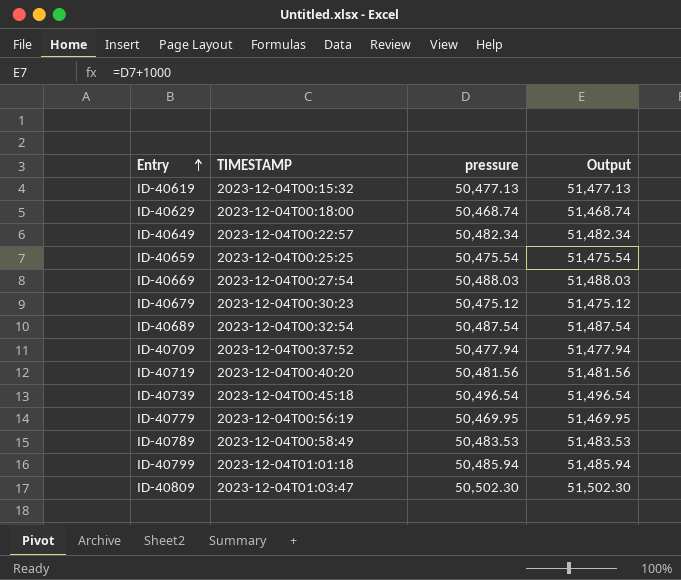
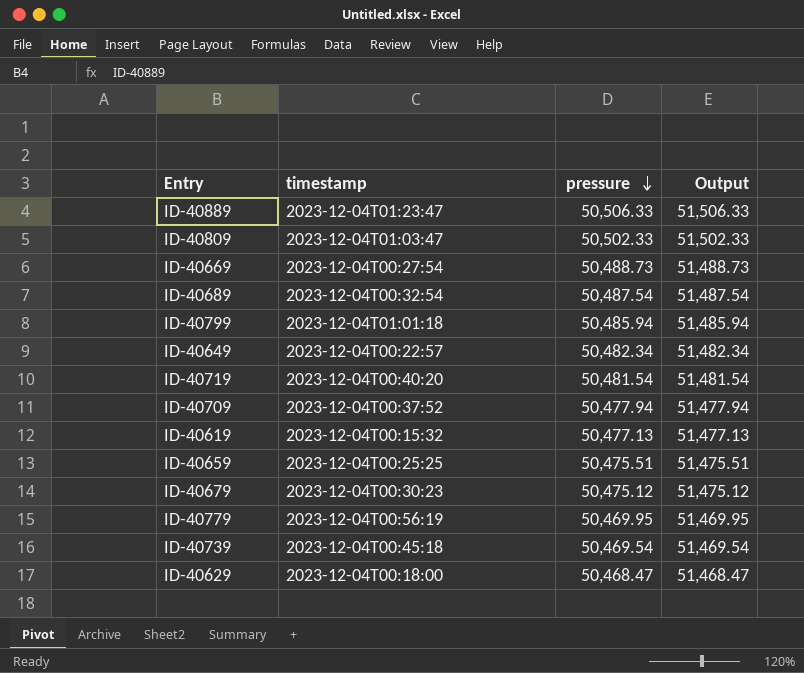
row order: Entry ascending -> pressure descending
column name: TIMESTAMP -> timestamp
row ID-40789: 2023-12-04T00:58:49 | 50,483.53 | 51,483.53 -> none
row ID-40889: none -> 2023-12-04T01:23:47 | 50,506.33 | 51,506.33
ID-40809 | pressure: 50,502.30 -> 50,502.33
ID-40809 | Output: 51,502.30 -> 51,502.33
ID-40669 | pressure: 50,488.03 -> 50,488.73
ID-40669 | Output: 51,488.03 -> 51,488.73
ID-40719 | pressure: 50,481.56 -> 50,481.54
ID-40719 | Output: 51,481.56 -> 51,481.54
ID-40659 | pressure: 50,475.54 -> 50,475.51
ID-40659 | Output: 51,475.54 -> 51,475.51
ID-40739 | pressure: 50,496.54 -> 50,469.54
ID-40739 | Output: 51,496.54 -> 51,469.54
ID-40629 | pressure: 50,468.74 -> 50,468.47
ID-40629 | Output: 51,468.74 -> 51,468.47

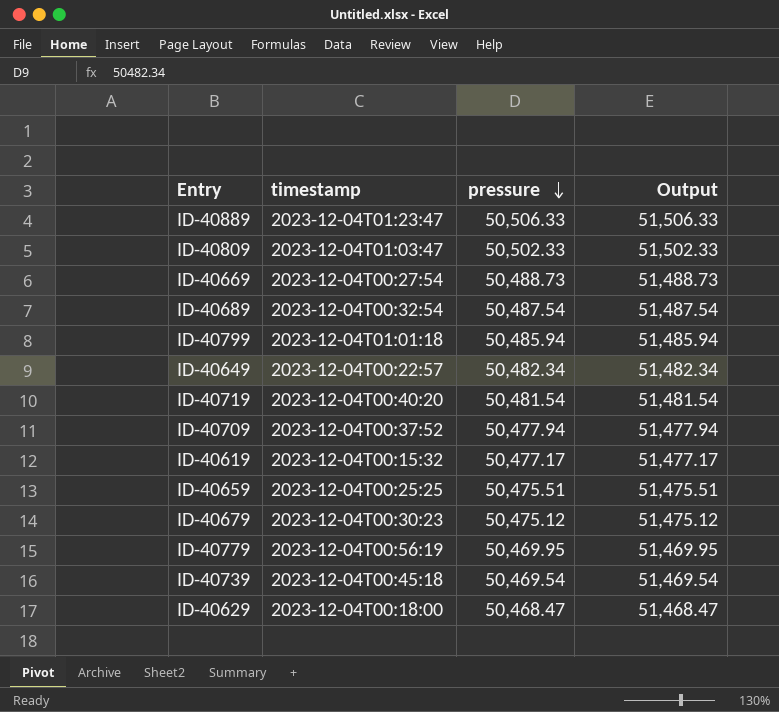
ID-40619 | pressure: 50,477.13 -> 50,477.17
ID-40619 | Output: 51,477.13 -> 51,477.17

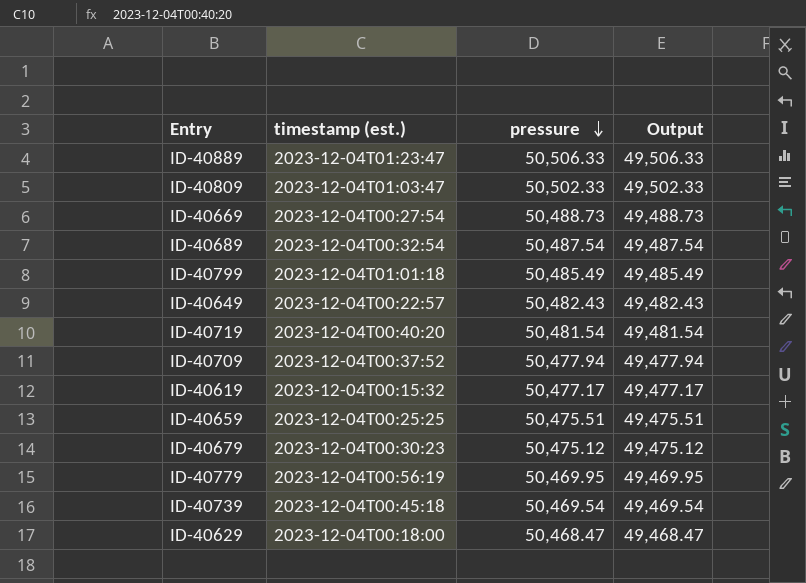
column name: timestamp -> timestamp (est.)
column Output | formula: [pressure] + 1000 -> [pressure] - 1000
ID-40799 | pressure: 50,485.94 -> 50,485.49
ID-40649 | pressure: 50,482.34 -> 50,482.43

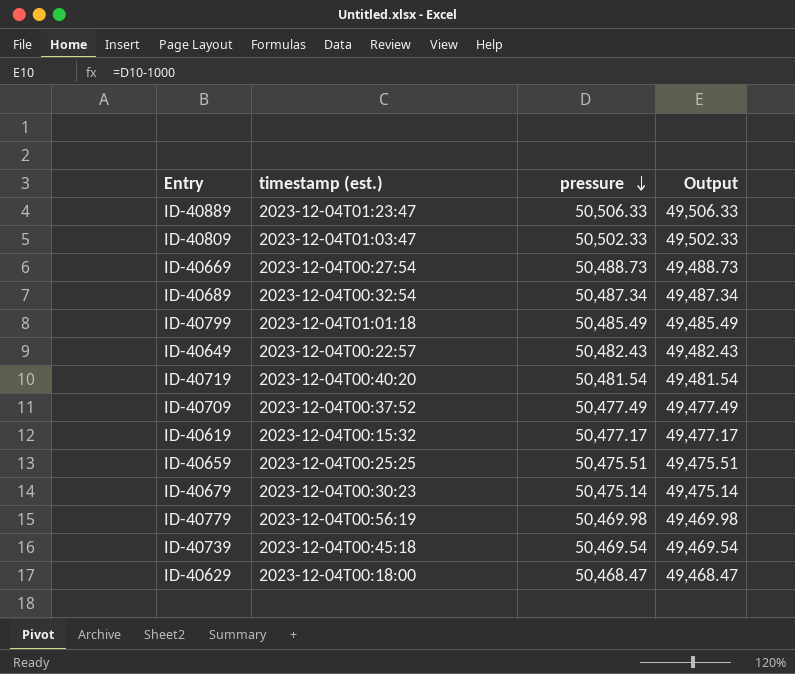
ID-40689 | pressure: 50,487.54 -> 50,487.34
ID-40689 | Output: 49,487.54 -> 49,487.34
ID-40709 | pressure: 50,477.94 -> 50,477.49
ID-40709 | Output: 49,477.94 -> 49,477.49
ID-40679 | pressure: 50,475.12 -> 50,475.14
ID-40679 | Output: 49,475.12 -> 49,475.14
ID-40779 | pressure: 50,469.95 -> 50,469.98
ID-40779 | Output: 49,469.95 -> 49,469.98

